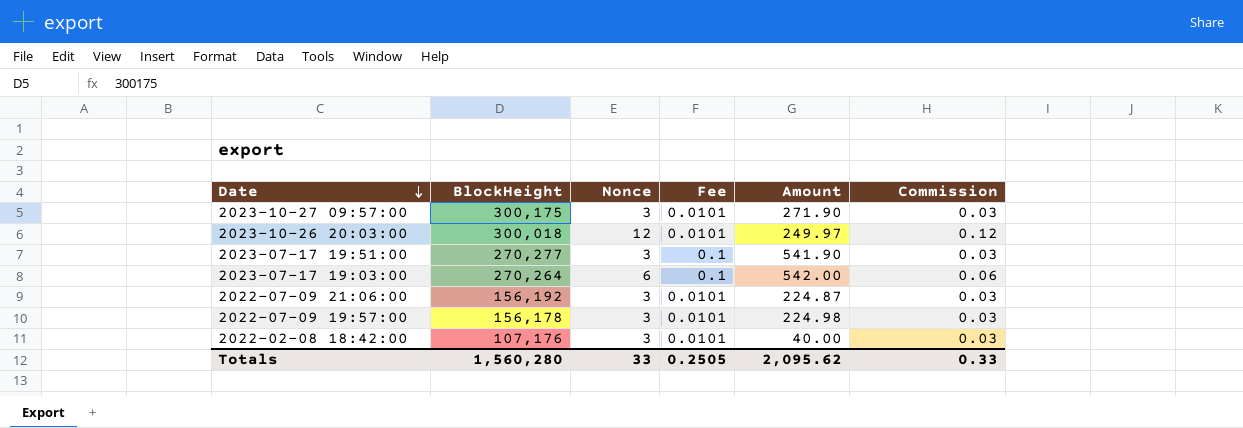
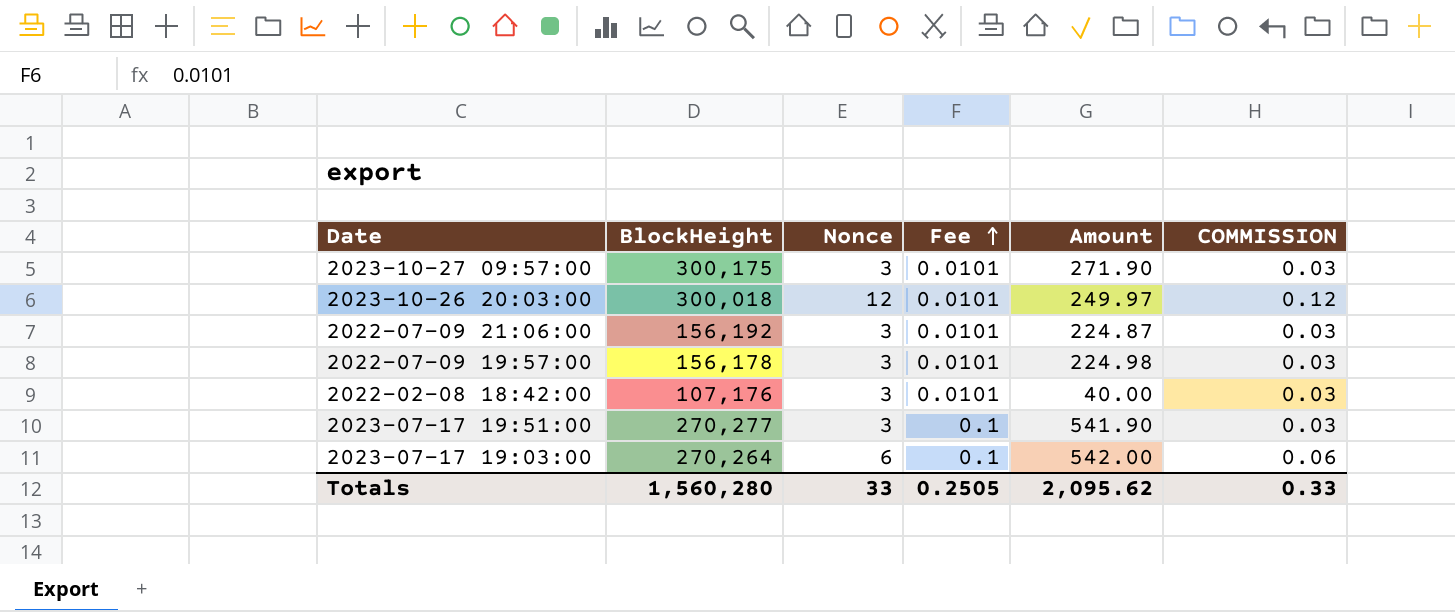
row order: Date descending -> Fee ascending
column name: Commission -> COMMISSION

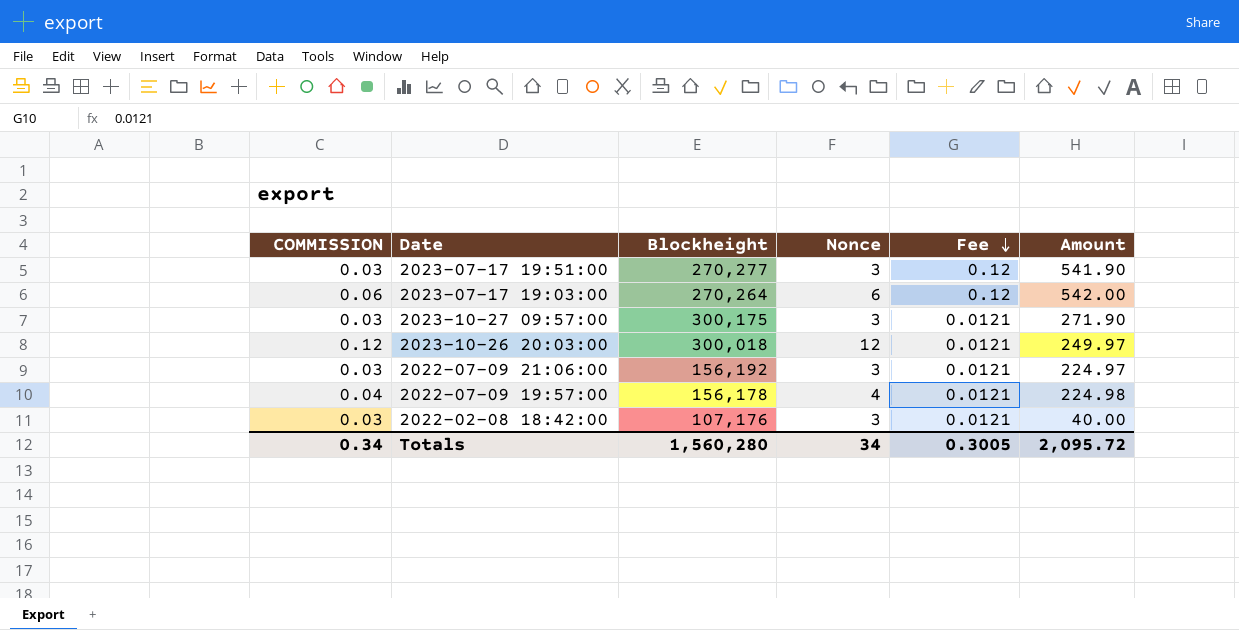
row order: Fee ascending -> Fee descending
column COMMISSION | position: 6 -> 1
column name: BlockHeight -> Blockheight
2023-07-17 19:51:00 | Fee: 0.1 -> 0.12
2023-07-17 19:03:00 | Fee: 0.1 -> 0.12
2023-10-27 09:57:00 | Fee: 0.0101 -> 0.0121
2023-10-26 20:03:00 | Fee: 0.0101 -> 0.0121
2022-07-09 21:06:00 | Fee: 0.0101 -> 0.0121
2022-07-09 21:06:00 | Amount: 224.87 -> 224.97
2022-07-09 19:57:00 | COMMISSION: 0.03 -> 0.04
2022-07-09 19:57:00 | Nonce: 3 -> 4
2022-07-09 19:57:00 | Fee: 0.0101 -> 0.0121
2022-02-08 18:42:00 | Fee: 0.0101 -> 0.0121
Totals | COMMISSION: 0.33 -> 0.34
Totals | Nonce: 33 -> 34
Totals | Fee: 0.2505 -> 0.3005
Totals | Amount: 2,095.62 -> 2,095.72

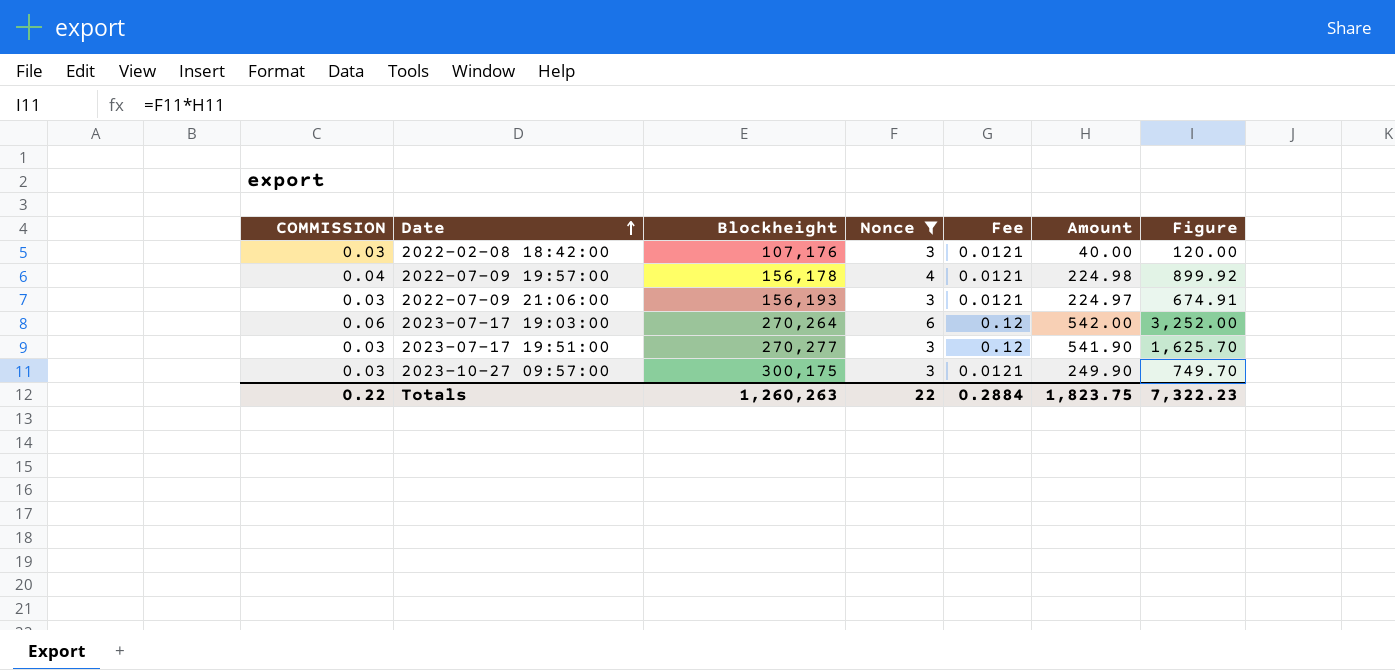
filter: none -> Nonce != 12
row order: Fee descending -> Date ascending
column Figure | formula: none -> [Nonce] * [Amount]
2022-07-09 21:06:00 | Blockheight: 156,192 -> 156,193
2023-10-27 09:57:00 | Amount: 271.90 -> 249.90
Totals | COMMISSION: 0.34 -> 0.22
Totals | Blockheight: 1,560,280 -> 1,260,263
Totals | Nonce: 34 -> 22
Totals | Fee: 0.3005 -> 0.2884
Totals | Amount: 2,095.72 -> 1,823.75

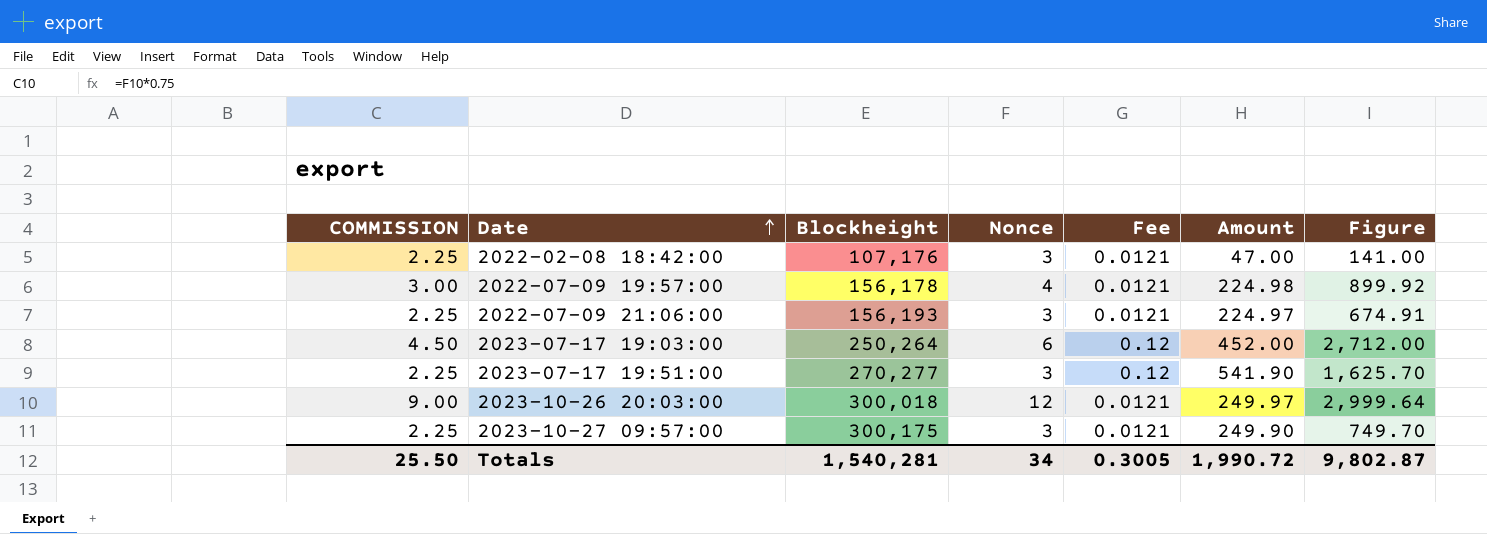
filter: Nonce != 12 -> none
column COMMISSION | formula: [Nonce] * 0.01 -> [Nonce] * 0.75
2022-02-08 18:42:00 | Amount: 40.00 -> 47.00
2022-02-08 18:42:00 | Figure: 120.00 -> 141.00
2023-07-17 19:03:00 | Blockheight: 270,264 -> 250,264
2023-07-17 19:03:00 | Amount: 542.00 -> 452.00
2023-07-17 19:03:00 | Figure: 3,252.00 -> 2,712.00
Totals | COMMISSION: 0.22 -> 25.50
Totals | Blockheight: 1,260,263 -> 1,540,281
Totals | Nonce: 22 -> 34
Totals | Fee: 0.2884 -> 0.3005
Totals | Amount: 1,823.75 -> 1,990.72
Totals | Figure: 7,322.23 -> 9,802.87

